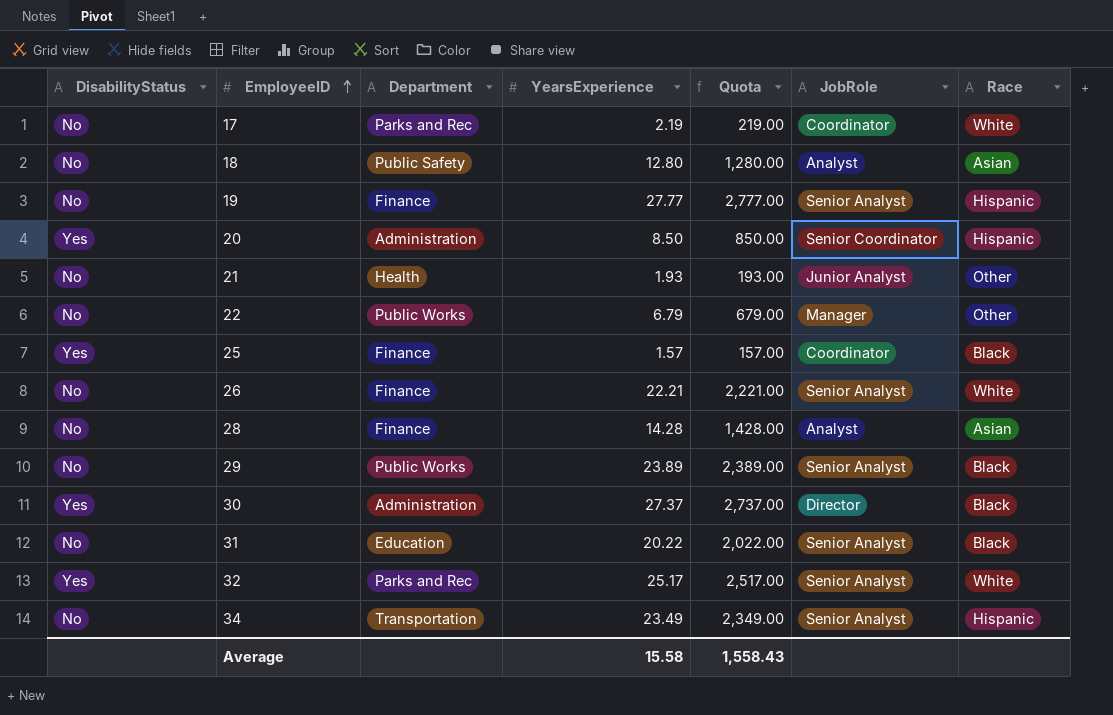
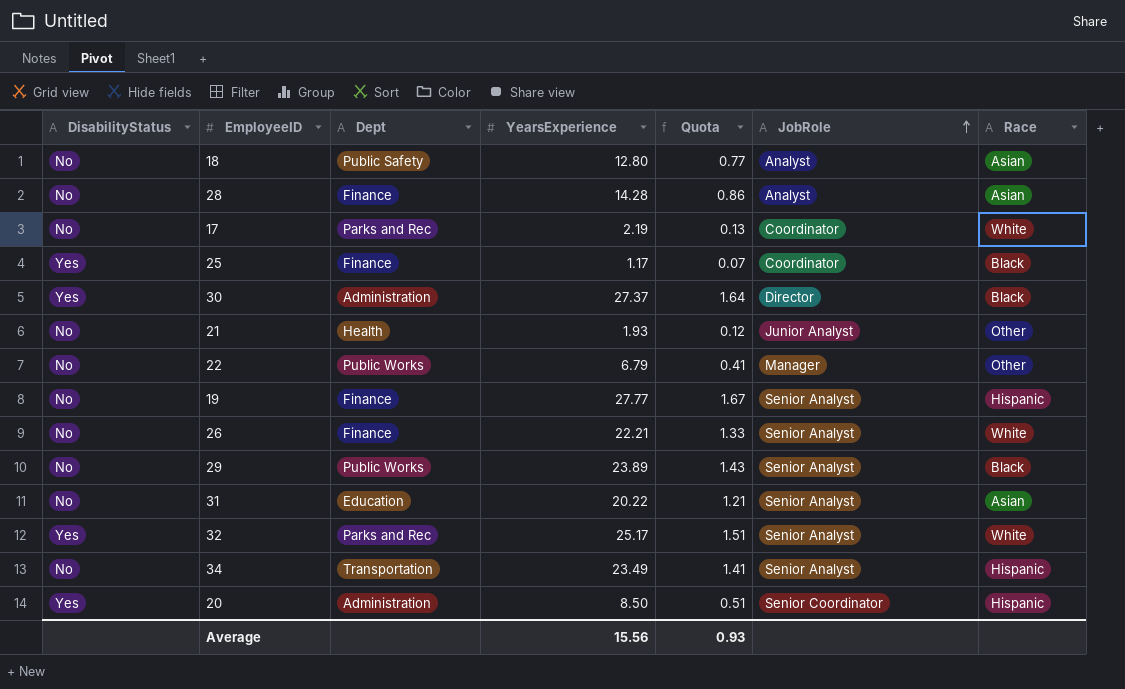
row order: EmployeeID ascending -> JobRole ascending
column name: Department -> Dept
column Quota | formula: [YearsExperience] * 100 -> [YearsExperience] * 0.06
25 | YearsExperience: 1.57 -> 1.17
31 | Race: Black -> Asian
Average | YearsExperience: 15.58 -> 15.56
Average | Quota: 1,558.43 -> 0.93

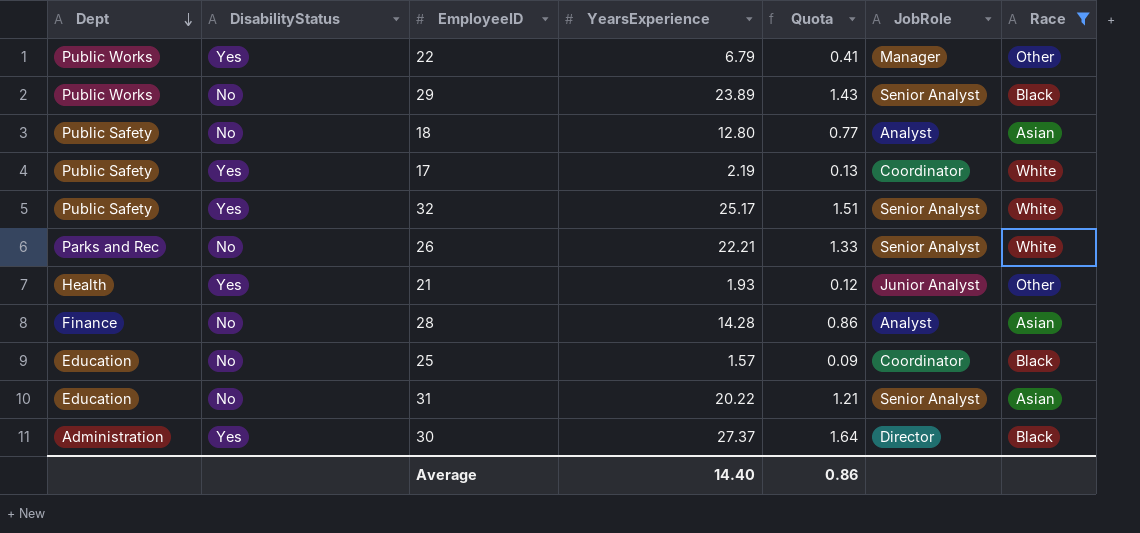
filter: none -> Race != Hispanic
row order: JobRole ascending -> Dept descending
column Dept | position: 3 -> 1
22 | DisabilityStatus: No -> Yes
17 | Dept: Parks and Rec -> Public Safety
17 | DisabilityStatus: No -> Yes
32 | Dept: Parks and Rec -> Public Safety
26 | Dept: Finance -> Parks and Rec
21 | DisabilityStatus: No -> Yes
25 | Dept: Finance -> Education
25 | DisabilityStatus: Yes -> No
25 | YearsExperience: 1.17 -> 1.57
25 | Quota: 0.07 -> 0.09
Average | YearsExperience: 15.56 -> 14.40
Average | Quota: 0.93 -> 0.86

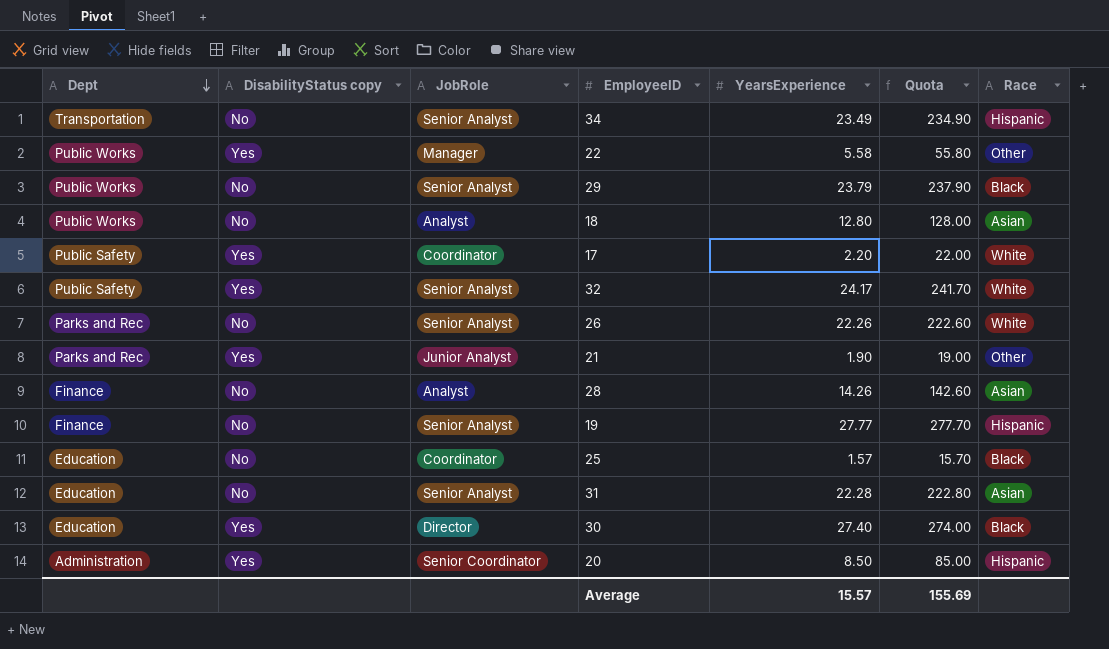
filter: Race != Hispanic -> none
column name: DisabilityStatus -> DisabilityStatus copy
column JobRole | position: 6 -> 3
column Quota | formula: [YearsExperience] * 0.06 -> [YearsExperience] * 10
22 | YearsExperience: 6.79 -> 5.58
29 | YearsExperience: 23.89 -> 23.79
18 | Dept: Public Safety -> Public Works
17 | YearsExperience: 2.19 -> 2.20
32 | YearsExperience: 25.17 -> 24.17
26 | YearsExperience: 22.21 -> 22.26
21 | Dept: Health -> Parks and Rec
21 | YearsExperience: 1.93 -> 1.90
28 | YearsExperience: 14.28 -> 14.26
31 | YearsExperience: 20.22 -> 22.28
30 | Dept: Administration -> Education
30 | YearsExperience: 27.37 -> 27.40
Average | YearsExperience: 14.40 -> 15.57
Average | Quota: 0.86 -> 155.69

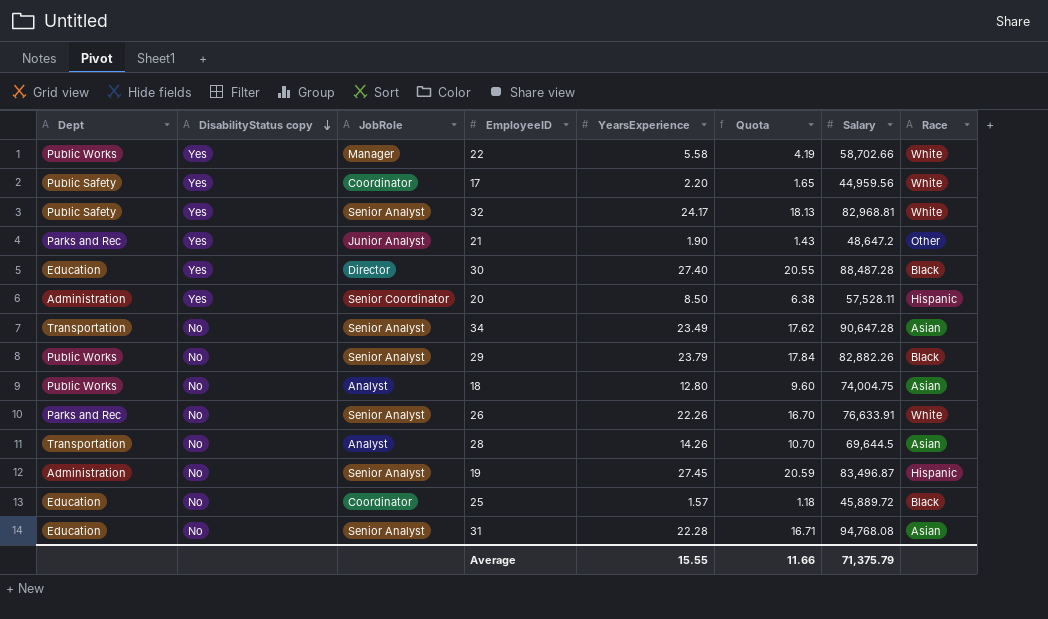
row order: Dept descending -> DisabilityStatus copy descending
column Quota | formula: [YearsExperience] * 10 -> [YearsExperience] * 0.75
column Salary | position: none -> 7
22 | Race: Other -> White
34 | Race: Hispanic -> Asian
28 | Dept: Finance -> Transportation
19 | Dept: Finance -> Administration
19 | YearsExperience: 27.77 -> 27.45
Average | YearsExperience: 15.57 -> 15.55
Average | Quota: 155.69 -> 11.66

